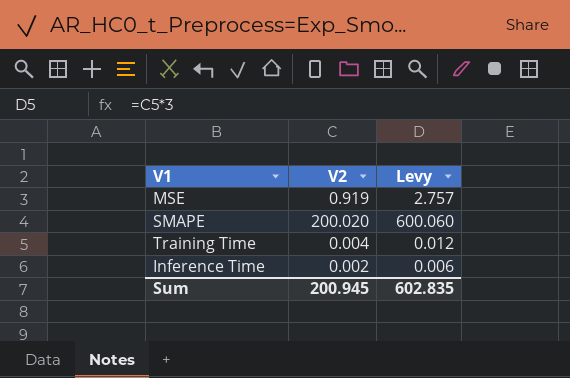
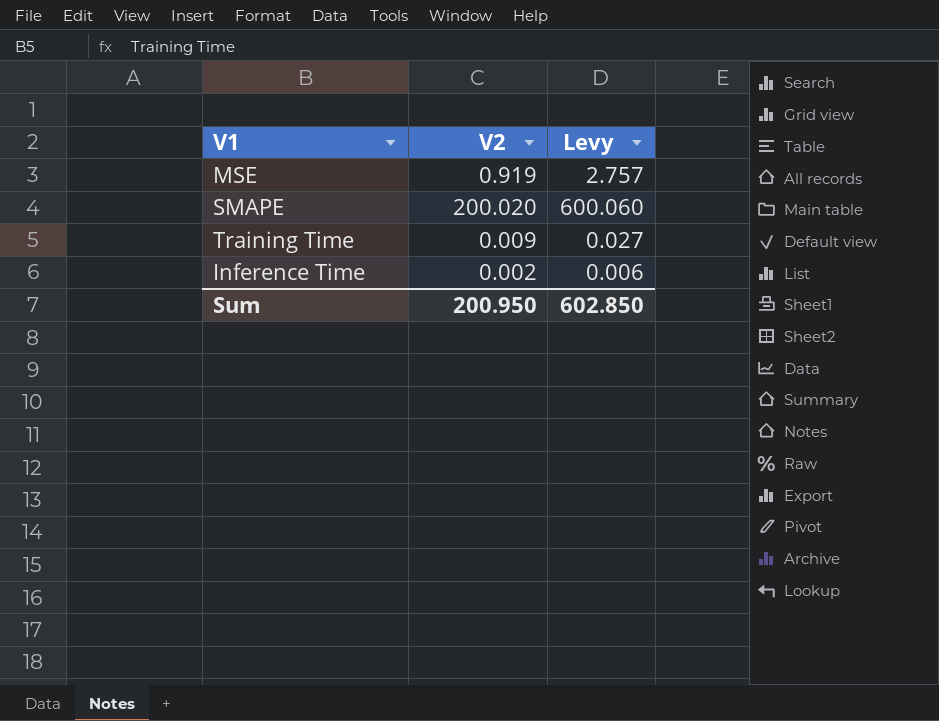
Training Time | V2: 0.004 -> 0.009
Training Time | Levy: 0.012 -> 0.027
Sum | V2: 200.945 -> 200.950
Sum | Levy: 602.835 -> 602.850

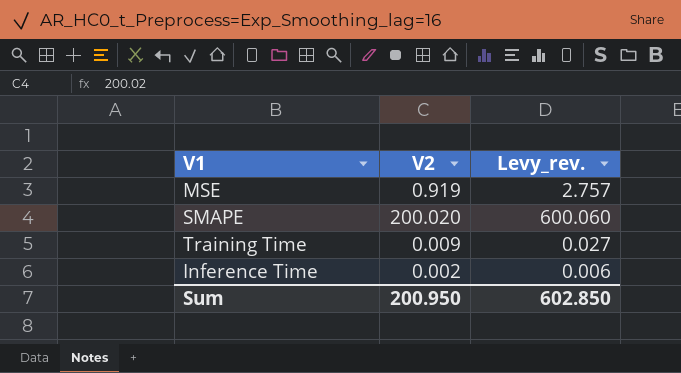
column name: Levy -> Levy_rev.

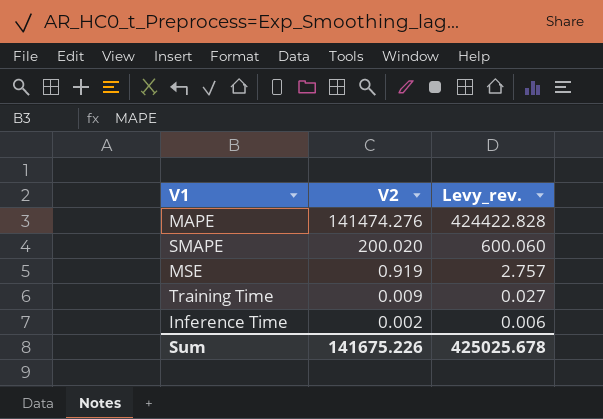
row order: none -> V2 descending
row MAPE: none -> 141474.276 | 424422.828
Sum | V2: 200.950 -> 141675.226
Sum | Levy_rev.: 602.850 -> 425025.678

